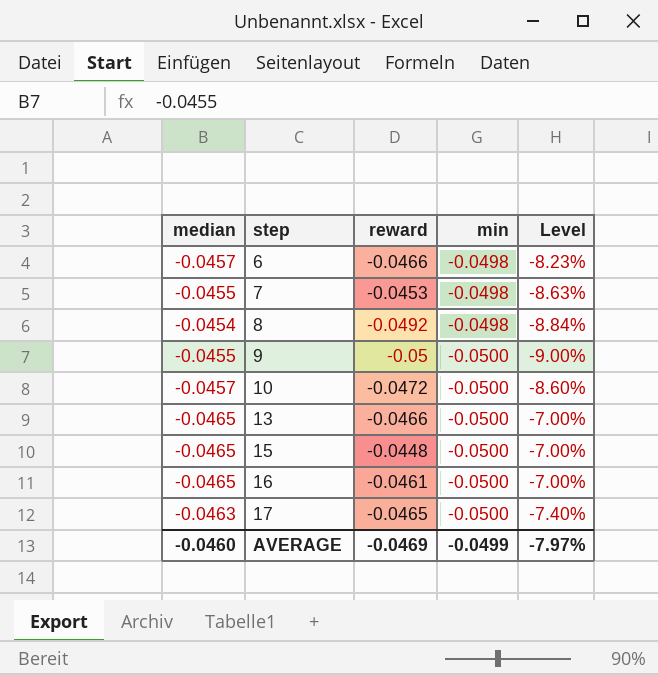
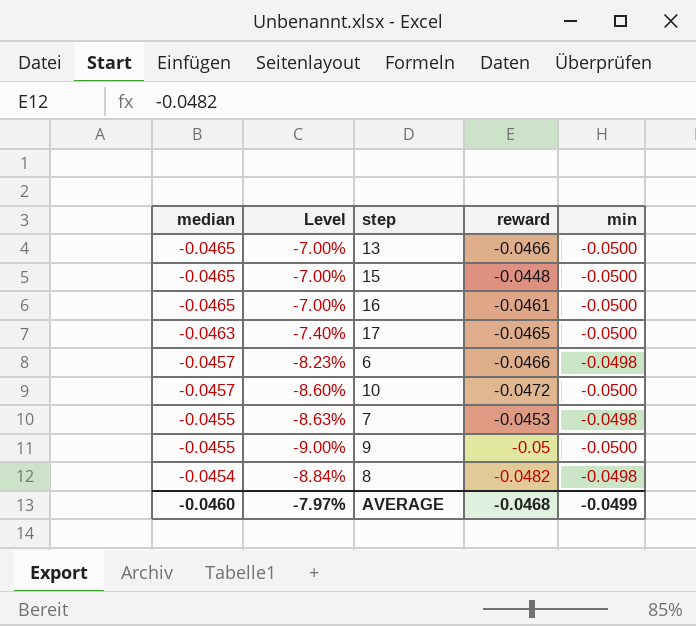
row order: step ascending -> median ascending
column Level | position: 5 -> 2
8 | reward: -0.0492 -> -0.0482
AVERAGE | reward: -0.0469 -> -0.0468

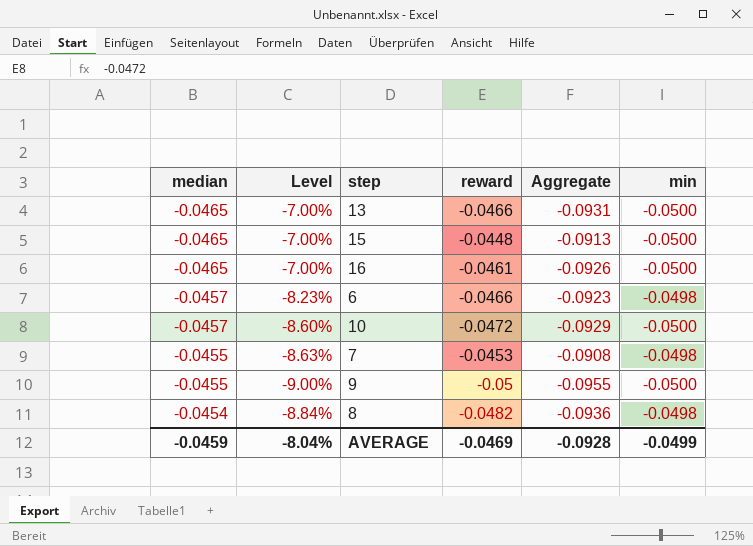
column Aggregate | formula: none -> [median] + [reward]
row 17: -0.0463 | -7.40% | -0.0465 | -0.0500 -> none
AVERAGE | median: -0.0460 -> -0.0459
AVERAGE | Level: -7.97% -> -8.04%
AVERAGE | reward: -0.0468 -> -0.0469

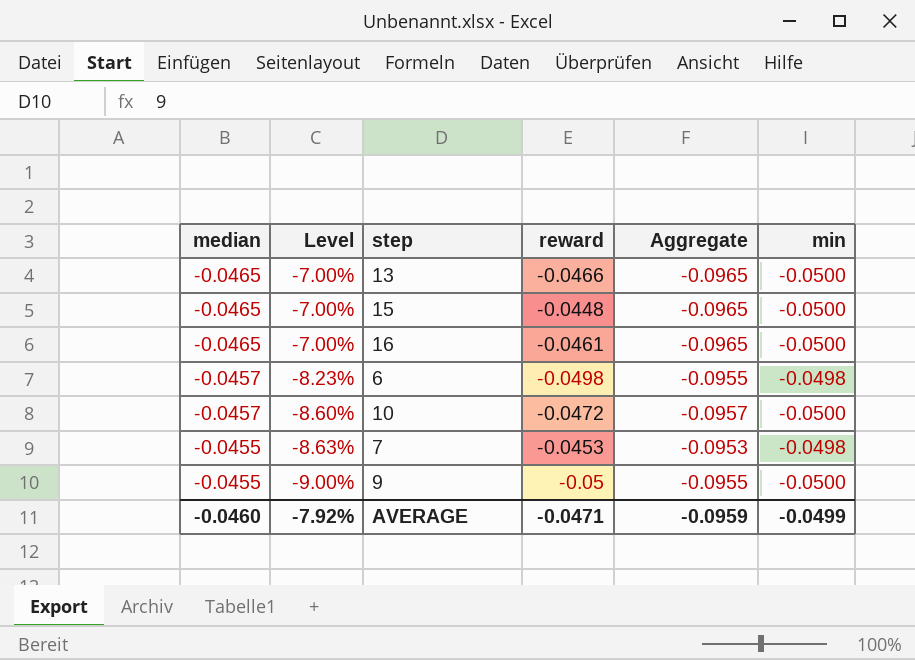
column Aggregate | formula: [median] + [reward] -> [median] + [min]
row 8: -0.0454 | -8.84% | -0.0482 | -0.0936 | -0.0498 -> none
6 | reward: -0.0466 -> -0.0498
AVERAGE | median: -0.0459 -> -0.0460
AVERAGE | Level: -8.04% -> -7.92%
AVERAGE | reward: -0.0469 -> -0.0471
AVERAGE | Aggregate: -0.0928 -> -0.0959

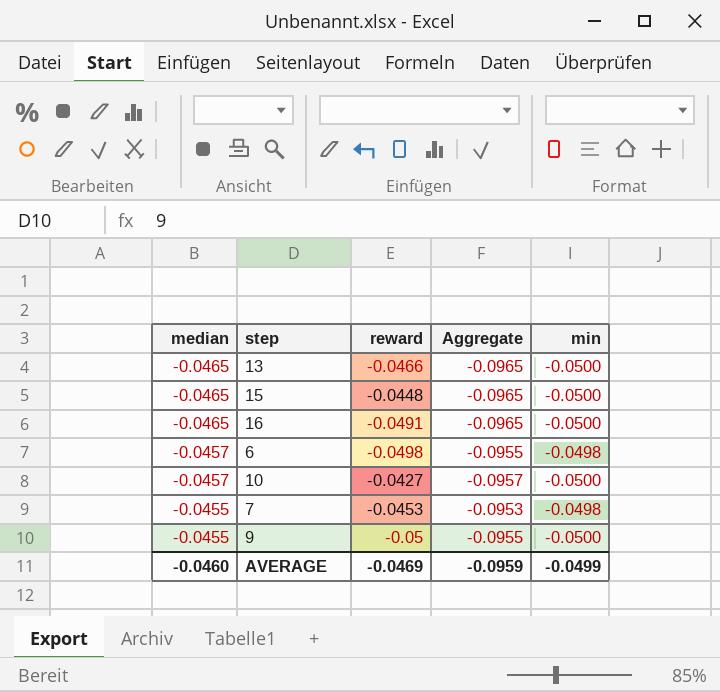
column Level | formula: ([median] - [min]) / [min] -> none
16 | reward: -0.0461 -> -0.0491
10 | reward: -0.0472 -> -0.0427
AVERAGE | reward: -0.0471 -> -0.0469

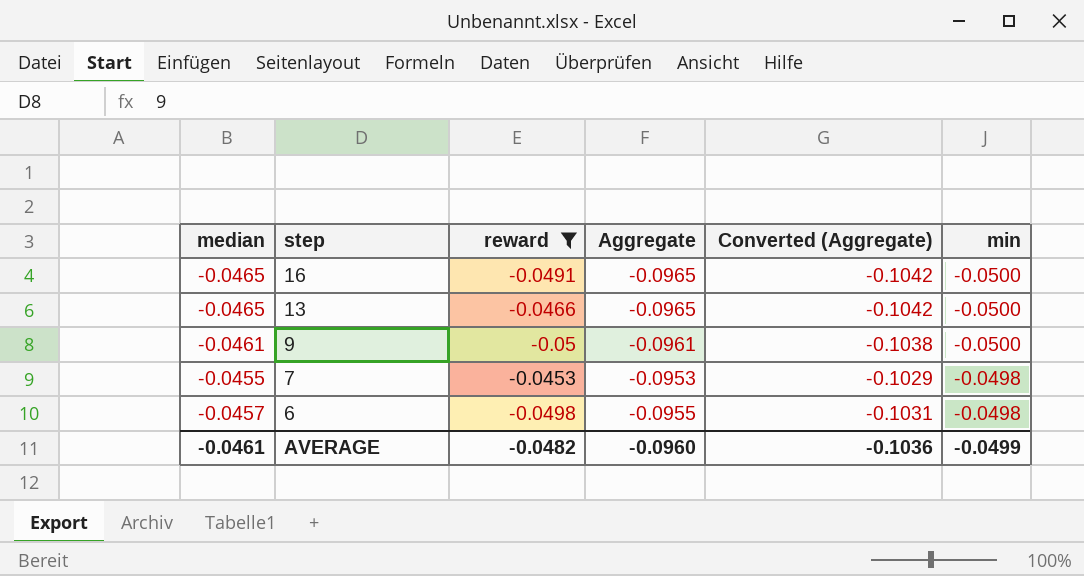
filter: none -> reward <= -0.0453
row order: median ascending -> step descending
column Converted (Aggregate) | formula: none -> [Aggregate] * 1.08
9 | median: -0.0455 -> -0.0461
9 | Aggregate: -0.0955 -> -0.0961
AVERAGE | median: -0.0460 -> -0.0461
AVERAGE | reward: -0.0469 -> -0.0482
AVERAGE | Aggregate: -0.0959 -> -0.0960

